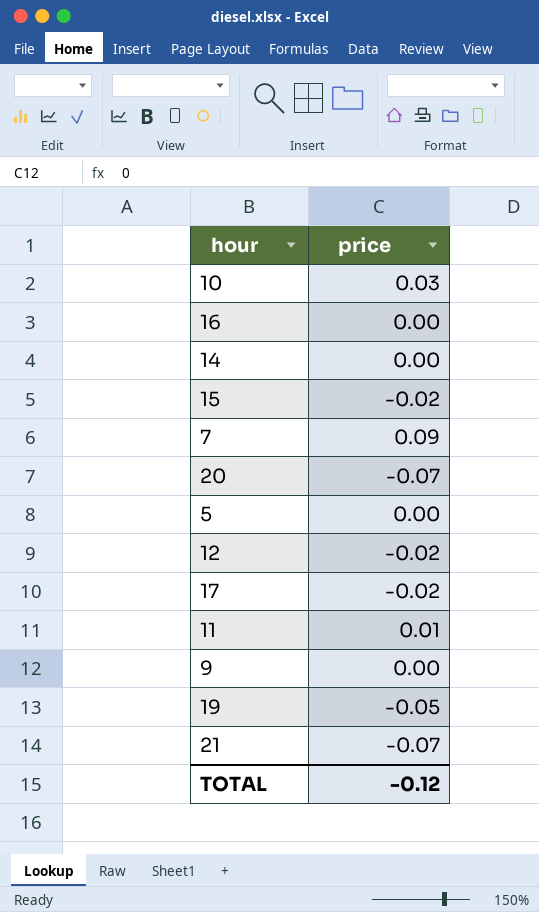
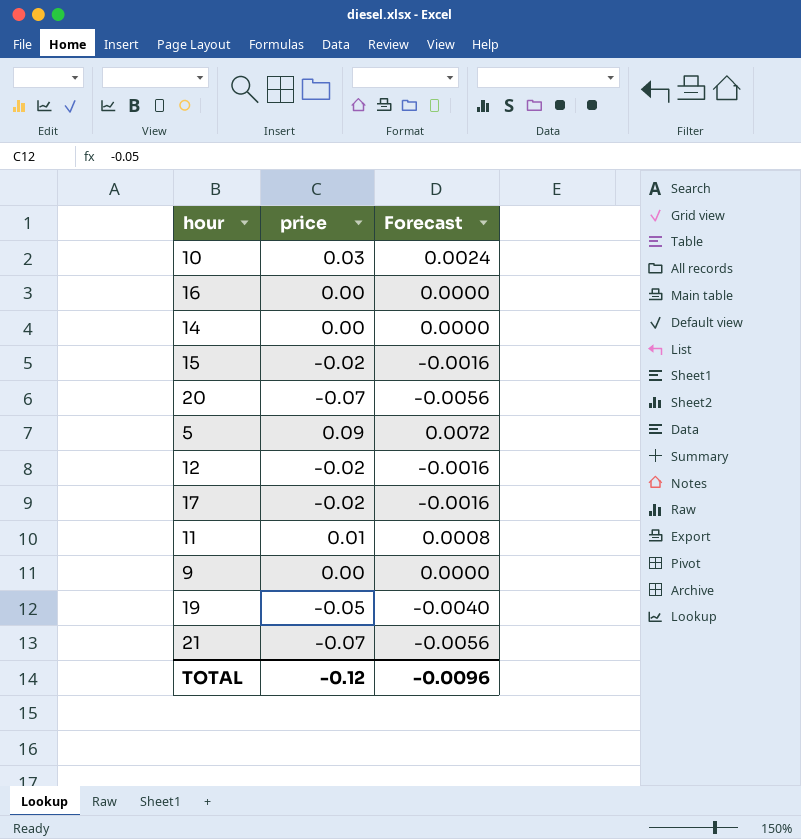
column Forecast | formula: none -> [price] * 0.08
row 7: 0.09 -> none
5 | price: 0.00 -> 0.09

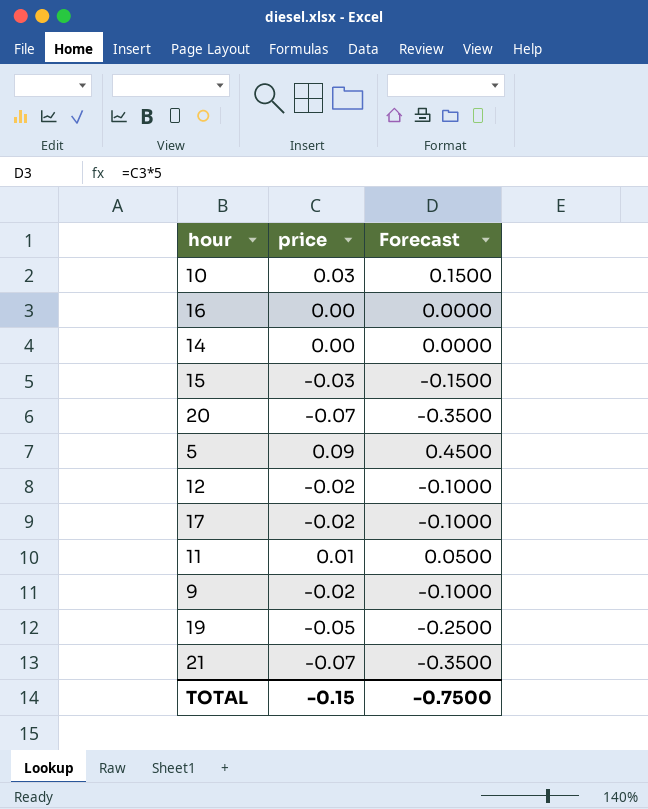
column Forecast | formula: [price] * 0.08 -> [price] * 5
15 | price: -0.02 -> -0.03
9 | price: 0.00 -> -0.02
TOTAL | price: -0.12 -> -0.15
TOTAL | Forecast: -0.0096 -> -0.7500

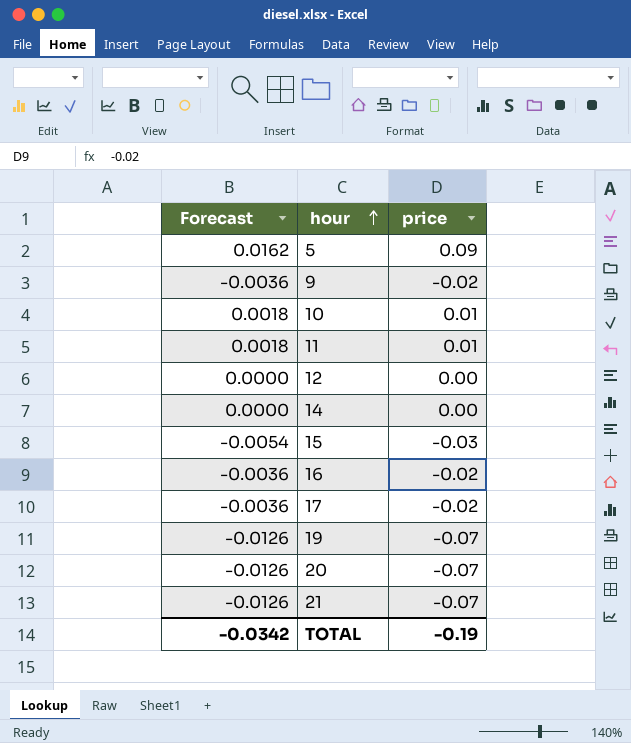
row order: none -> hour ascending
column Forecast | formula: [price] * 5 -> [price] * 0.18
column Forecast | position: 3 -> 1
10 | price: 0.03 -> 0.01
12 | price: -0.02 -> 0.00
16 | price: 0.00 -> -0.02
19 | price: -0.05 -> -0.07
TOTAL | Forecast: -0.7500 -> -0.0342
TOTAL | price: -0.15 -> -0.19

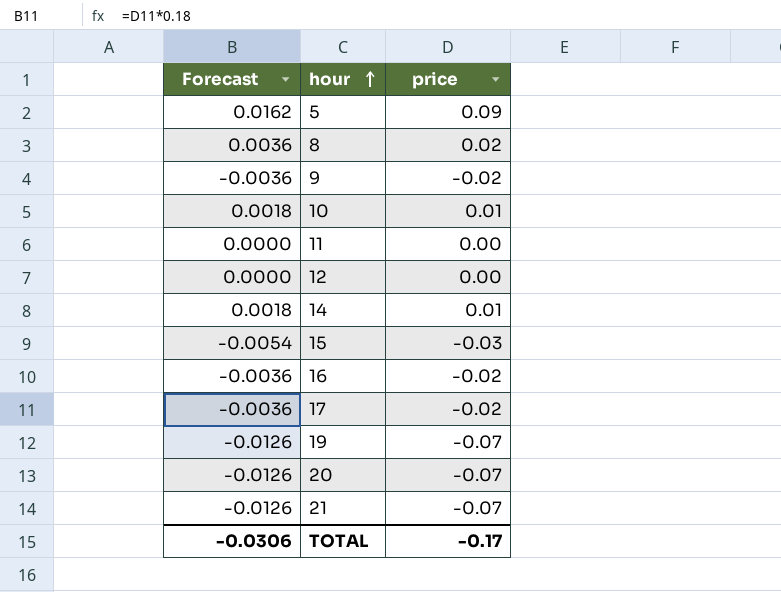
row 8: none -> 0.0036 | 0.02
11 | Forecast: 0.0018 -> 0.0000
11 | price: 0.01 -> 0.00
14 | Forecast: 0.0000 -> 0.0018
14 | price: 0.00 -> 0.01
TOTAL | Forecast: -0.0342 -> -0.0306
TOTAL | price: -0.19 -> -0.17

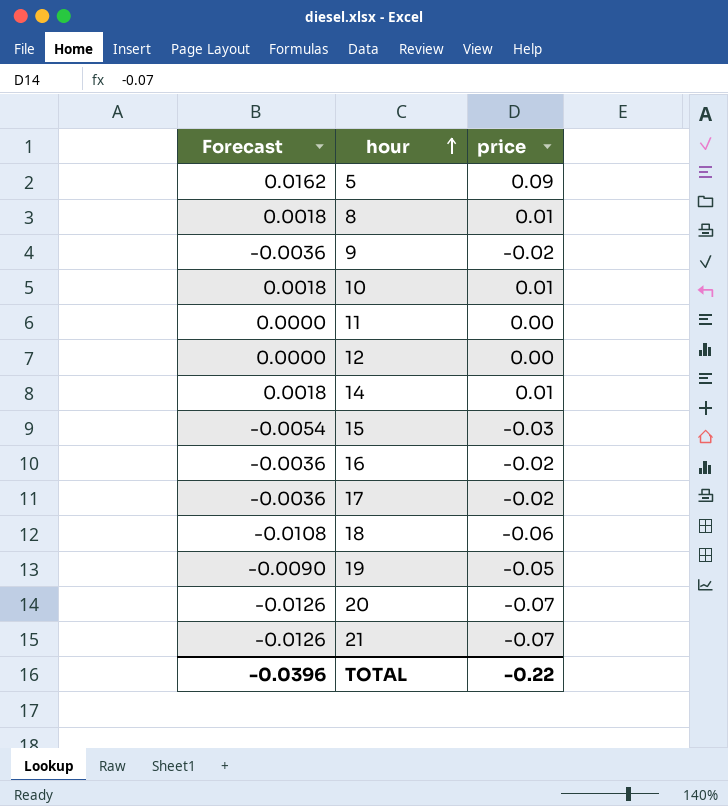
8 | Forecast: 0.0036 -> 0.0018
8 | price: 0.02 -> 0.01
row 18: none -> -0.0108 | -0.06
19 | Forecast: -0.0126 -> -0.0090
19 | price: -0.07 -> -0.05
TOTAL | Forecast: -0.0306 -> -0.0396
TOTAL | price: -0.17 -> -0.22

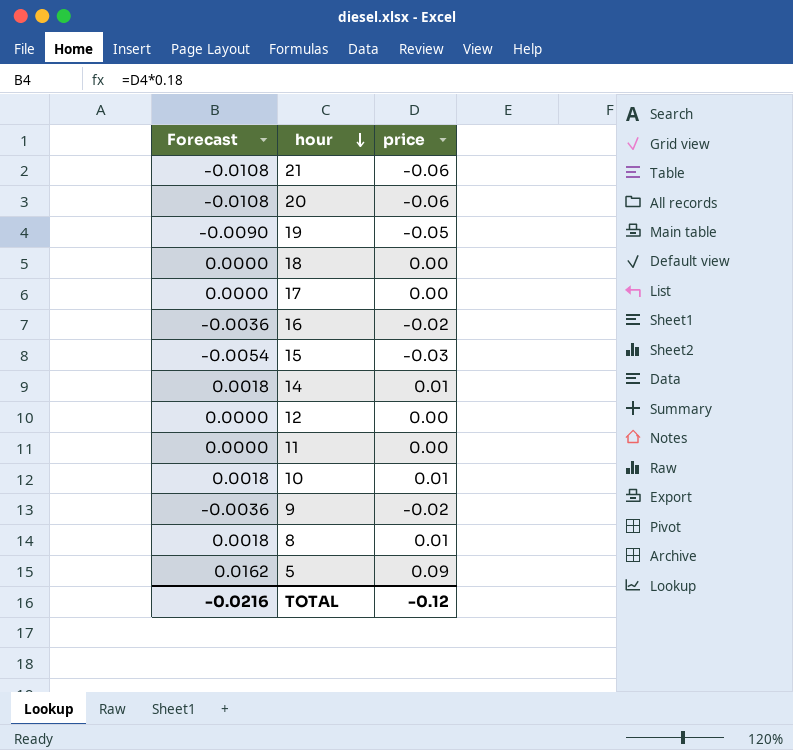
row order: hour ascending -> hour descending
21 | Forecast: -0.0126 -> -0.0108
21 | price: -0.07 -> -0.06
20 | Forecast: -0.0126 -> -0.0108
20 | price: -0.07 -> -0.06
18 | Forecast: -0.0108 -> 0.0000
18 | price: -0.06 -> 0.00
17 | Forecast: -0.0036 -> 0.0000
17 | price: -0.02 -> 0.00
TOTAL | Forecast: -0.0396 -> -0.0216
TOTAL | price: -0.22 -> -0.12

